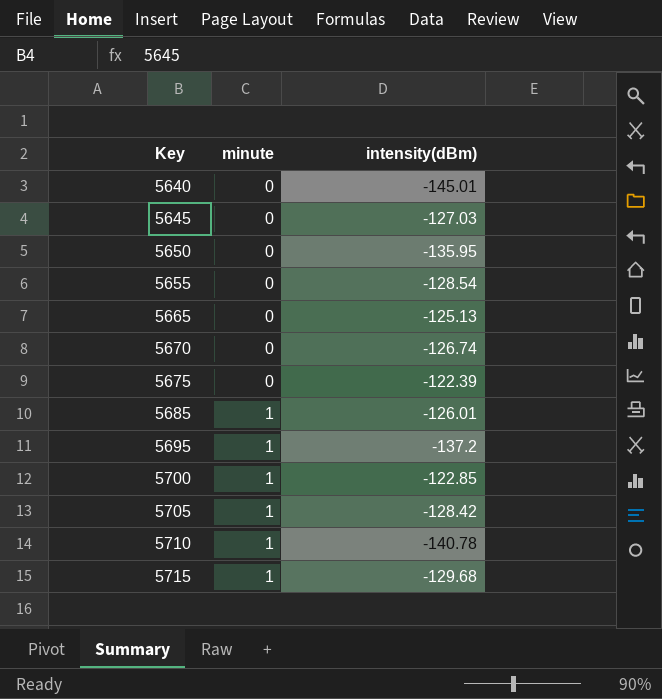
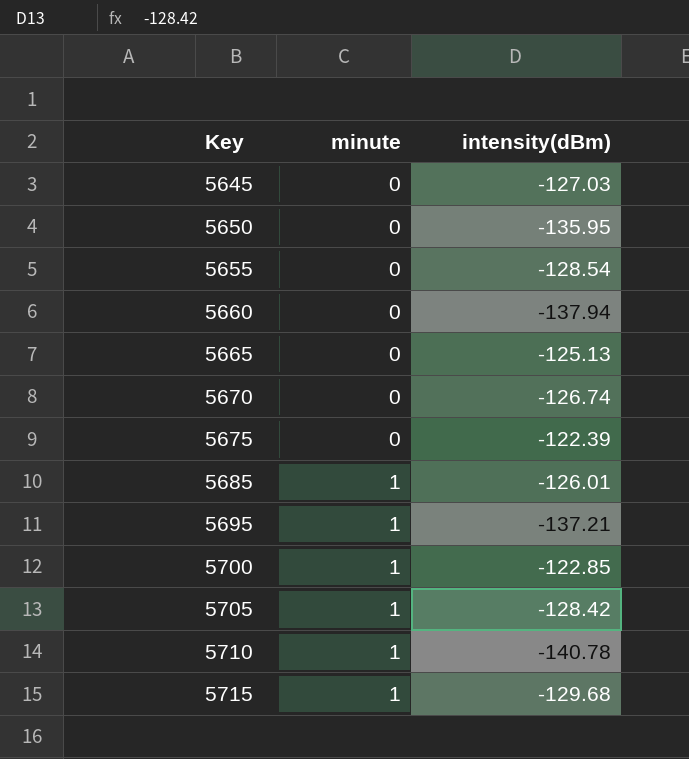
row 5640: 0 | -145.01 -> none
row 5660: none -> 0 | -137.94
5695 | intensity(dBm): -137.2 -> -137.21

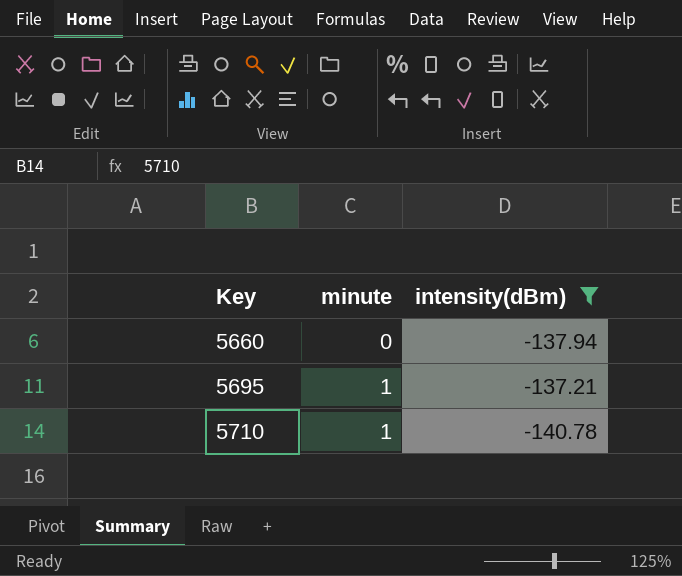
filter: none -> intensity(dBm) <= -137.21

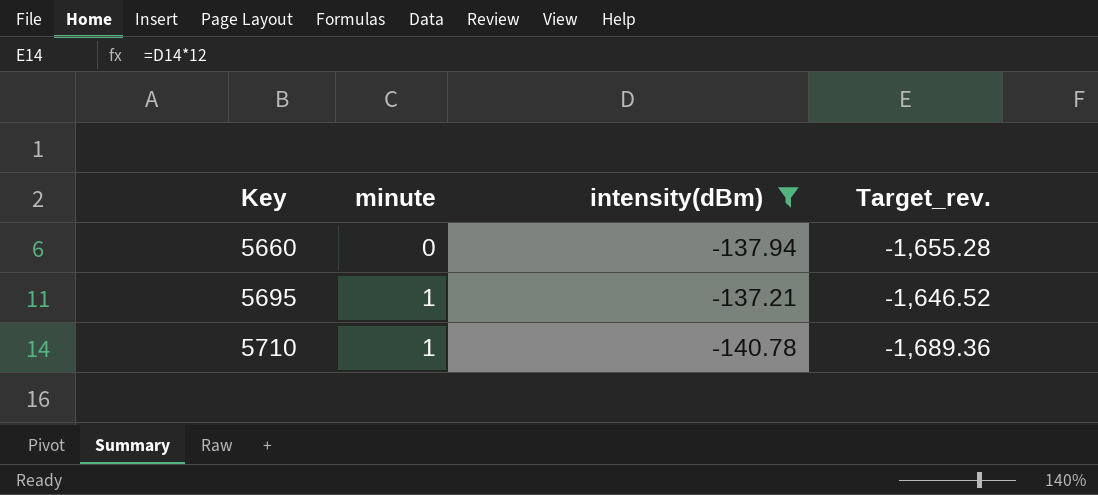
column Target_rev. | formula: none -> [intensity(dBm)] * 12

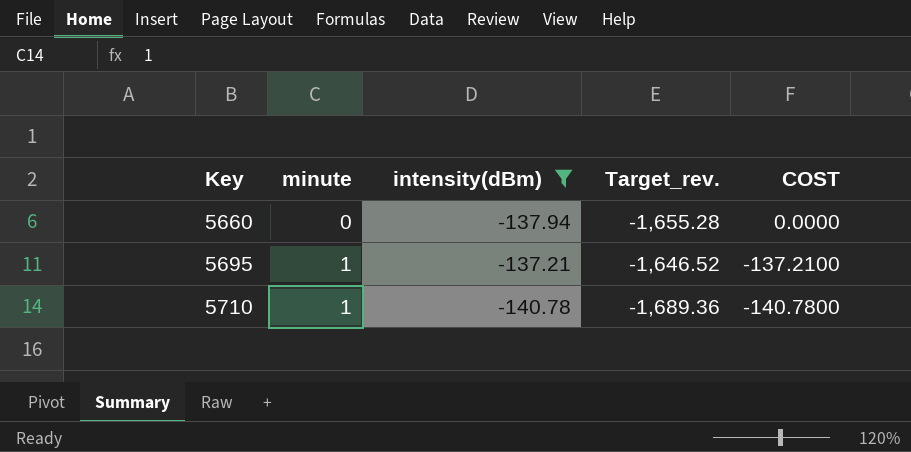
column COST | formula: none -> [minute] * [intensity(dBm)]

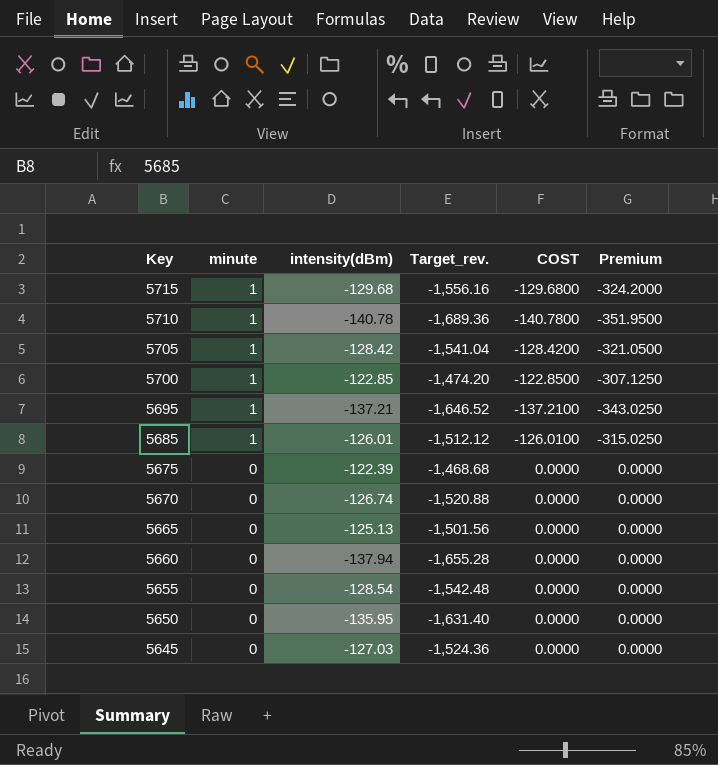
filter: intensity(dBm) <= -137.21 -> none
row order: Key ascending -> Key descending
column Premium | formula: none -> [COST] * 2.5

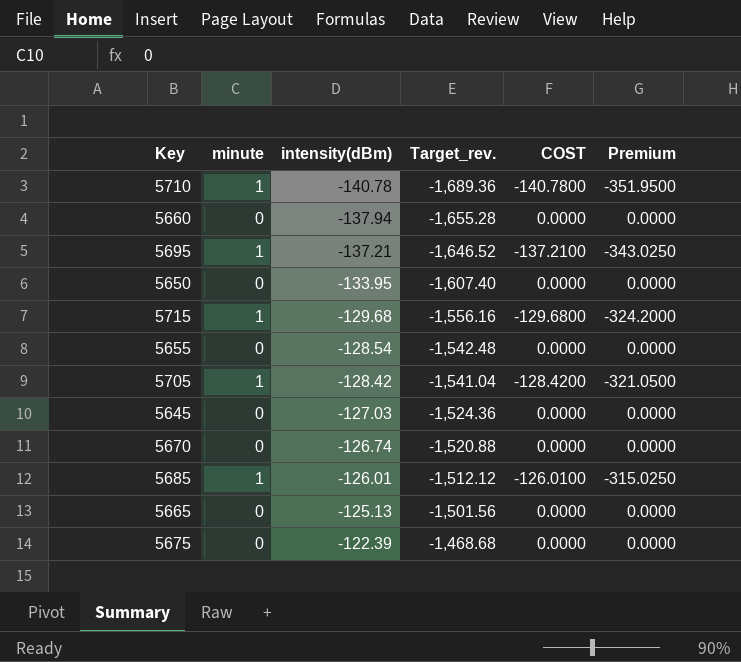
row order: Key descending -> intensity(dBm) ascending
row 5700: 1 | -122.85 | -1,474.20 | -122.8500 | -307.1250 -> none
5650 | intensity(dBm): -135.95 -> -133.95
5650 | Target_rev.: -1,631.40 -> -1,607.40

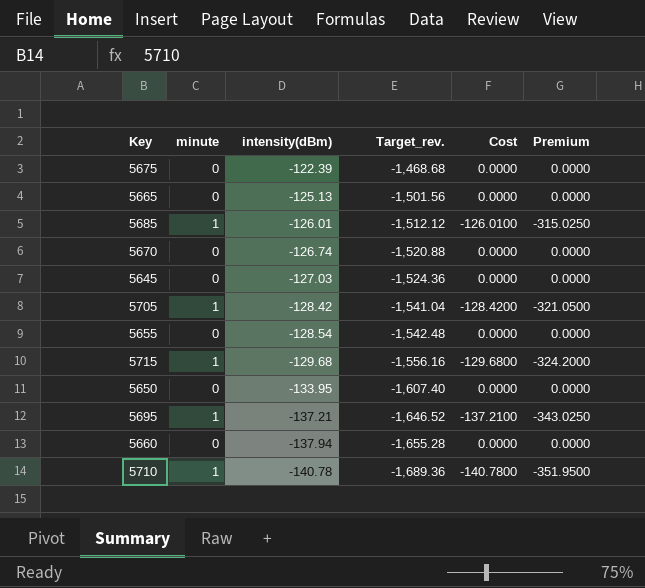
row order: intensity(dBm) ascending -> intensity(dBm) descending
column name: COST -> Cost

